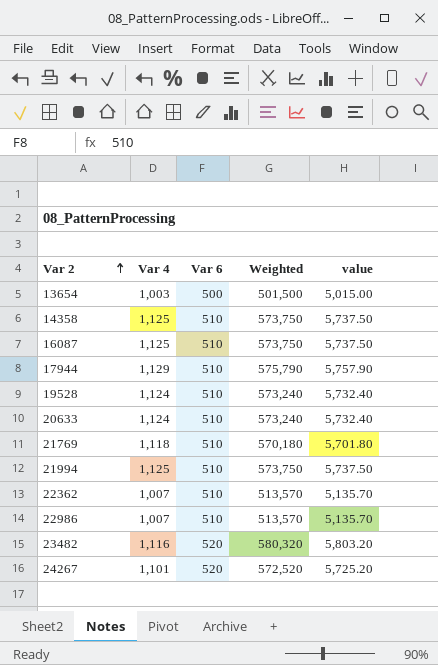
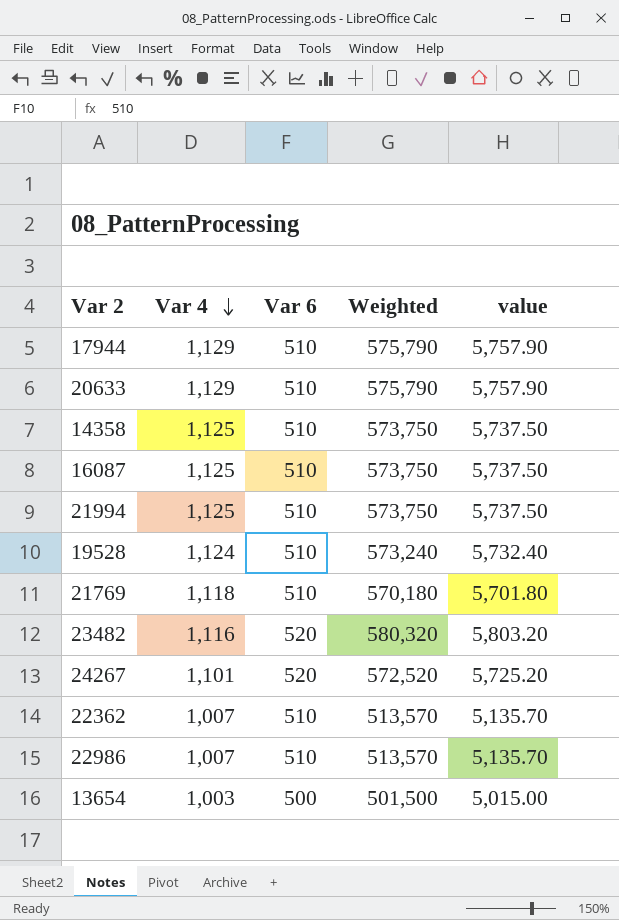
row order: Var 2 ascending -> Var 4 descending
20633 | Var 4: 1,124 -> 1,129
20633 | Weighted: 573,240 -> 575,790
20633 | value: 5,732.40 -> 5,757.90

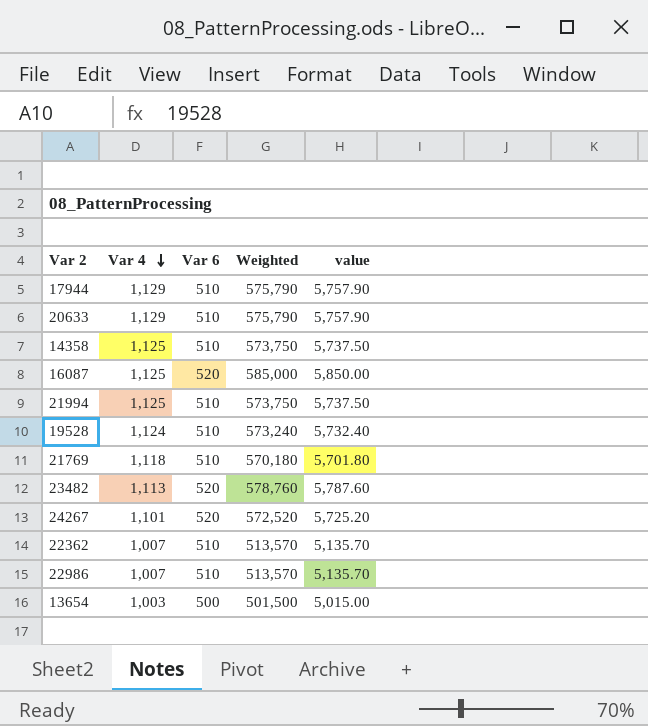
16087 | Var 6: 510 -> 520
16087 | Weighted: 573,750 -> 585,000
16087 | value: 5,737.50 -> 5,850.00
23482 | Var 4: 1,116 -> 1,113
23482 | Weighted: 580,320 -> 578,760
23482 | value: 5,803.20 -> 5,787.60

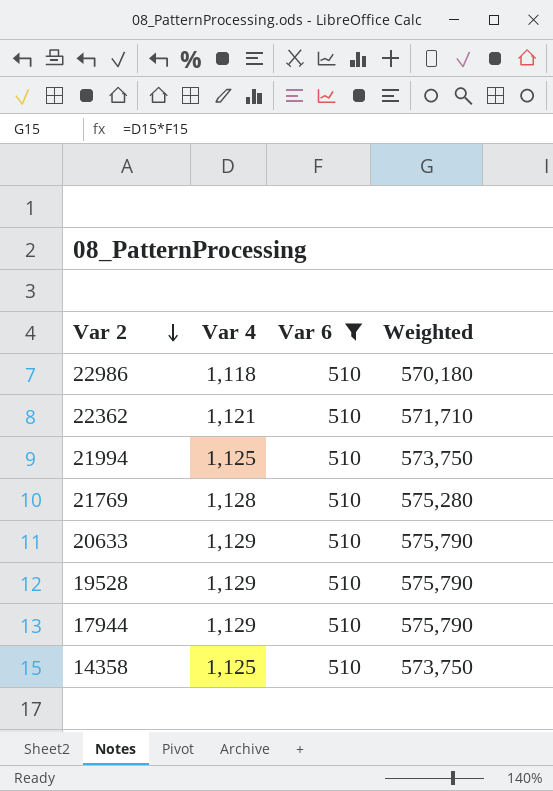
filter: none -> Var 6 = 510
row order: Var 4 descending -> Var 2 descending
column value | formula: [Weighted] * 0.01 -> none
22986 | Var 4: 1,007 -> 1,118
22986 | Weighted: 513,570 -> 570,180
22362 | Var 4: 1,007 -> 1,121
22362 | Weighted: 513,570 -> 571,710
21769 | Var 4: 1,118 -> 1,128
21769 | Weighted: 570,180 -> 575,280
19528 | Var 4: 1,124 -> 1,129
19528 | Weighted: 573,240 -> 575,790

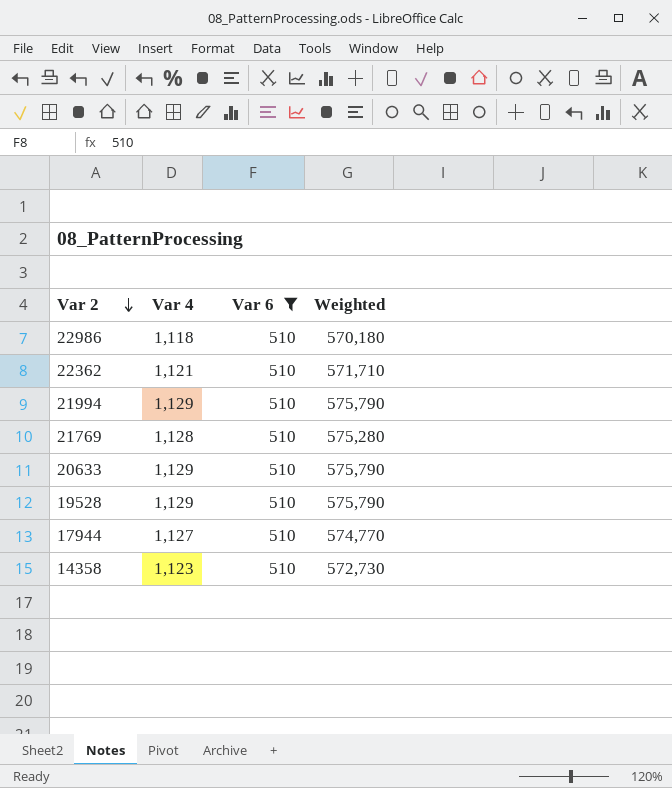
21994 | Var 4: 1,125 -> 1,129
21994 | Weighted: 573,750 -> 575,790
17944 | Var 4: 1,129 -> 1,127
17944 | Weighted: 575,790 -> 574,770
14358 | Var 4: 1,125 -> 1,123
14358 | Weighted: 573,750 -> 572,730

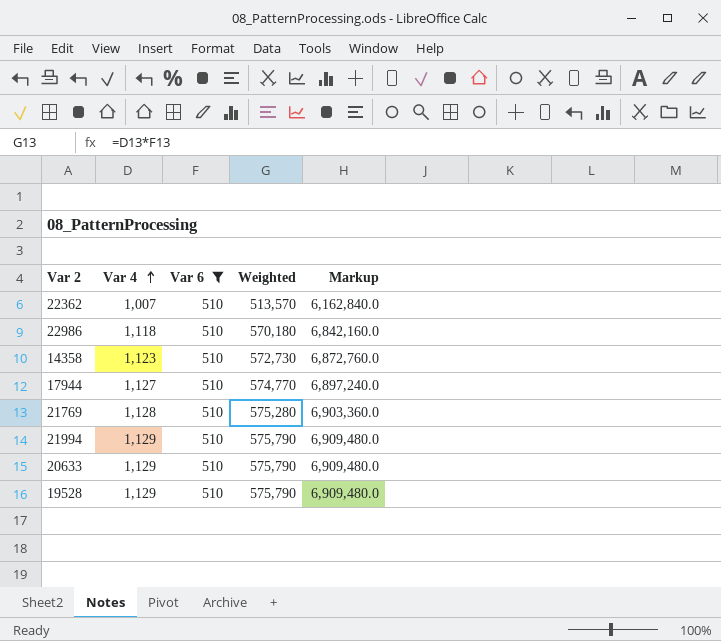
row order: Var 2 descending -> Var 4 ascending
column Markup | formula: none -> [Weighted] * 12
22362 | Var 4: 1,121 -> 1,007
22362 | Weighted: 571,710 -> 513,570

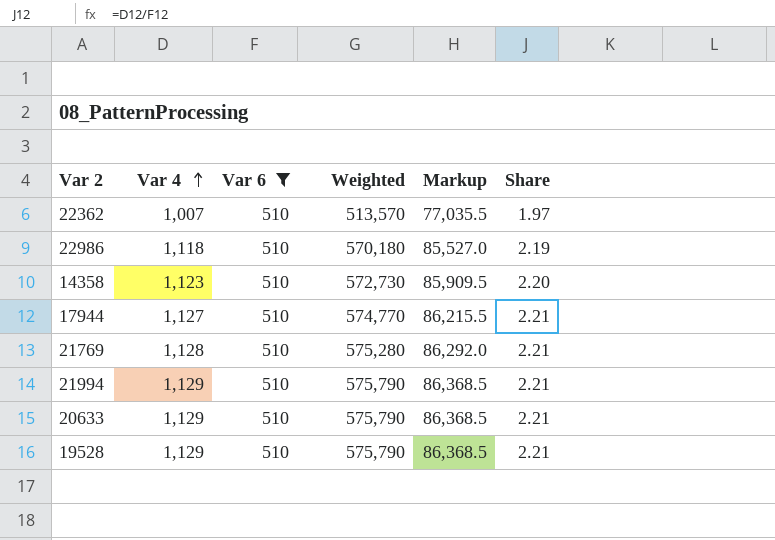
column Markup | formula: [Weighted] * 12 -> [Weighted] * 0.15
column Share | formula: none -> [Var 4] / [Var 6]

